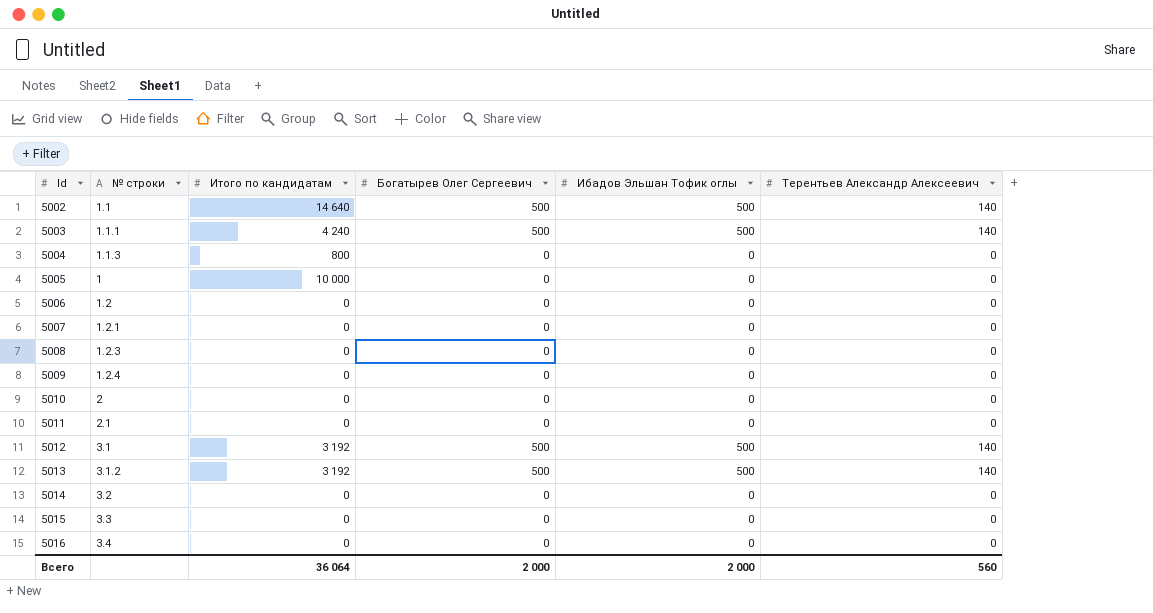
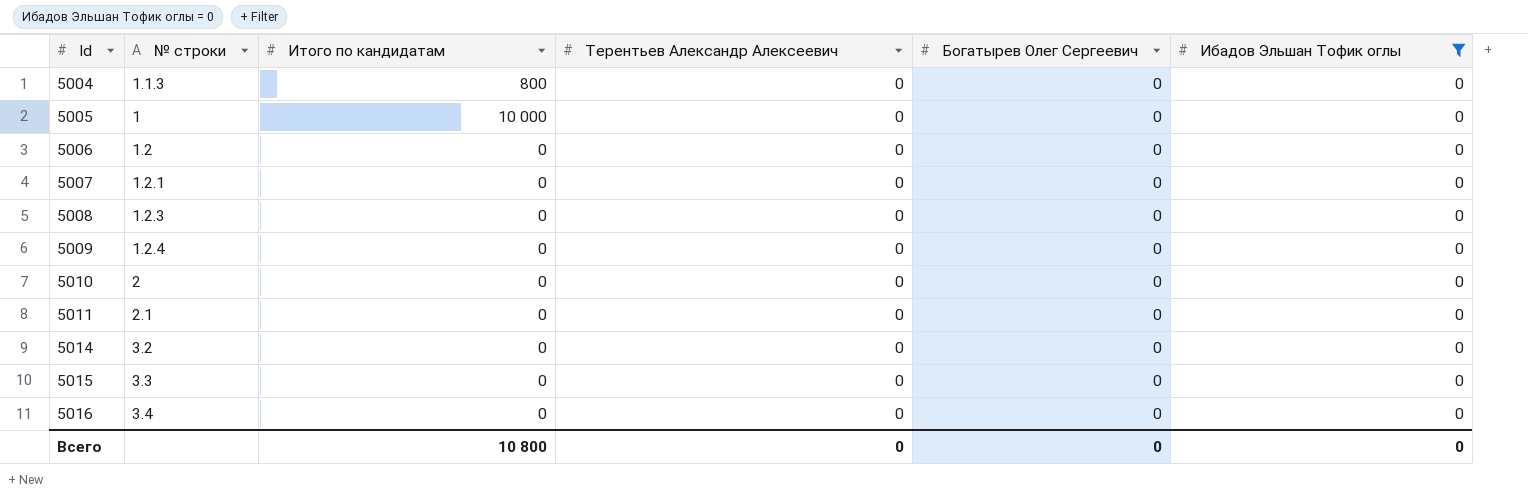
filter: none -> Ибадов Эльшан Тофик оглы = 0
column Терентьев Александр Алексеевич | position: 6 -> 4
Всего | Итого по кандидатам: 36 064 -> 10 800
Всего | Терентьев Александр Алексеевич: 560 -> 0
Всего | Богатырев Олег Сергеевич: 2 000 -> 0
Всего | Ибадов Эльшан Тофик оглы: 2 000 -> 0

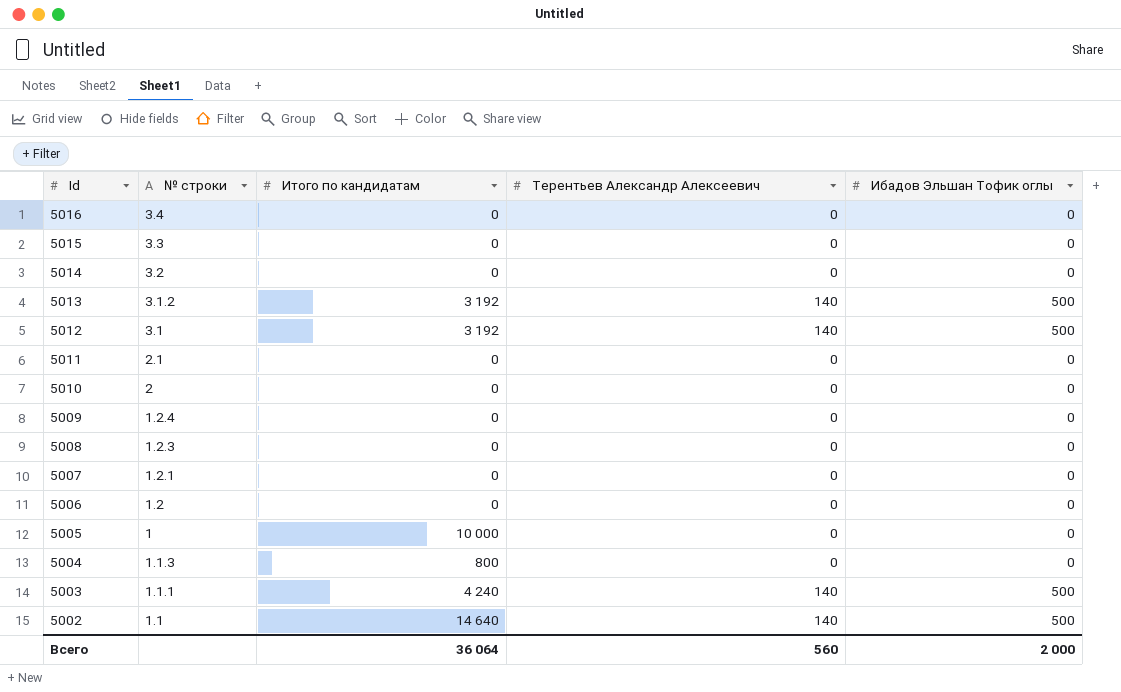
filter: Ибадов Эльшан Тофик оглы = 0 -> none
row order: Id ascending -> Id descending
column Богатырев Олег Сергеевич | position: 5 -> none
Всего | Итого по кандидатам: 10 800 -> 36 064
Всего | Терентьев Александр Алексеевич: 0 -> 560
Всего | Ибадов Эльшан Тофик оглы: 0 -> 2 000

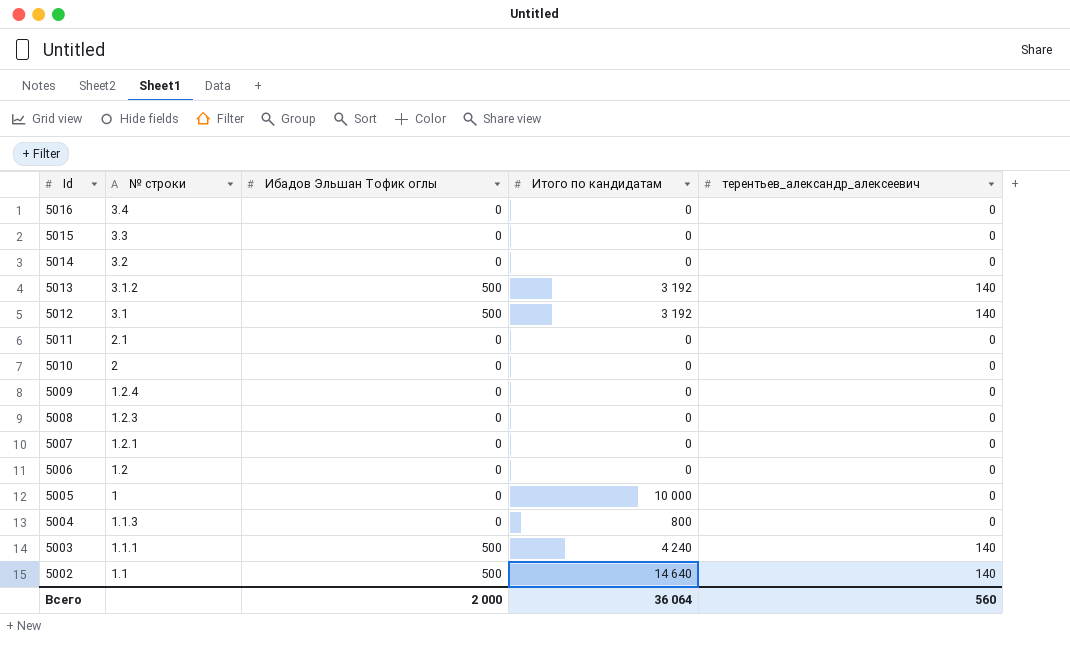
column Ибадов Эльшан Тофик оглы | position: 5 -> 3
column name: Терентьев Александр Алексеевич -> терентьев_александр_алексеевич

